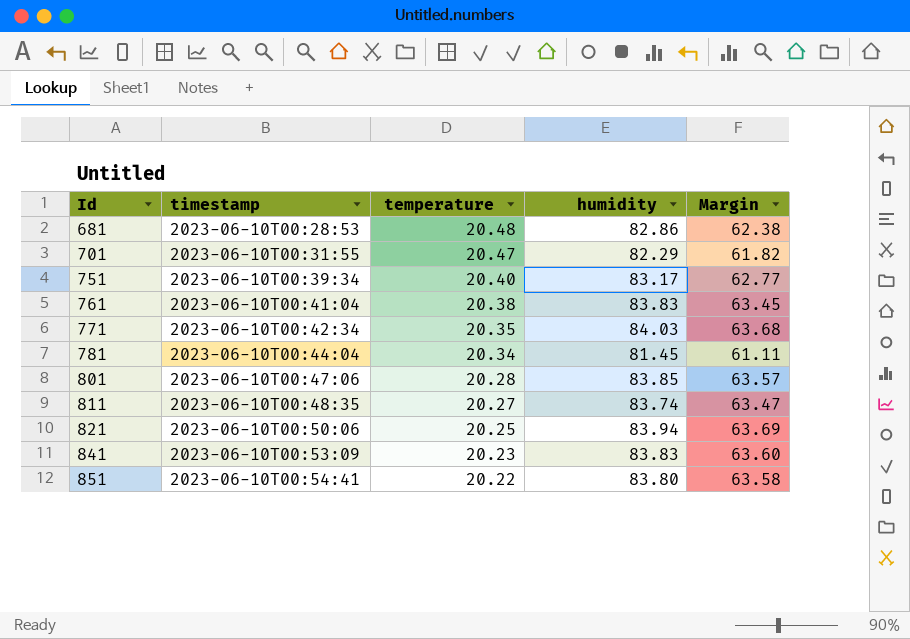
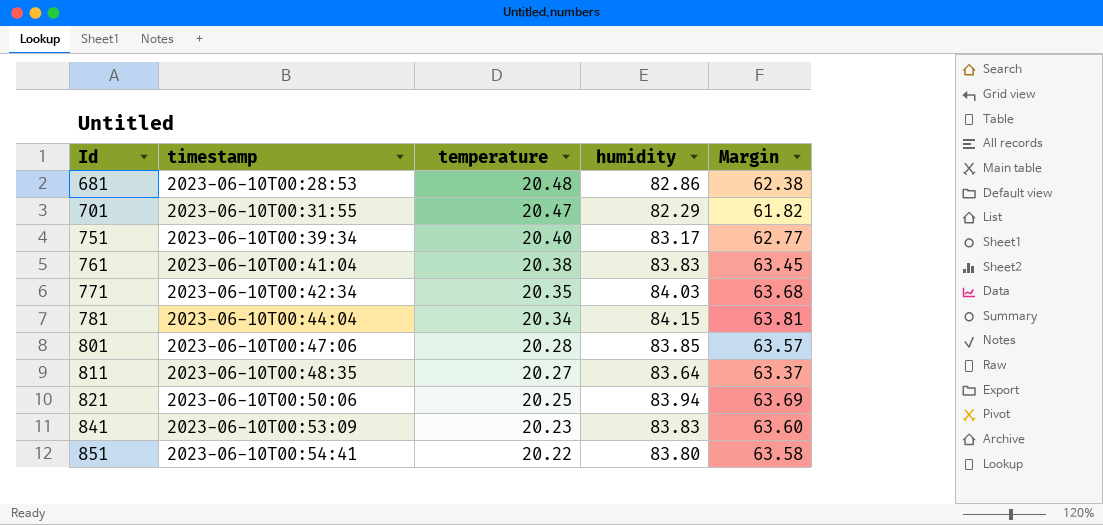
781 | humidity: 81.45 -> 84.15
781 | Margin: 61.11 -> 63.81
811 | humidity: 83.74 -> 83.64
811 | Margin: 63.47 -> 63.37

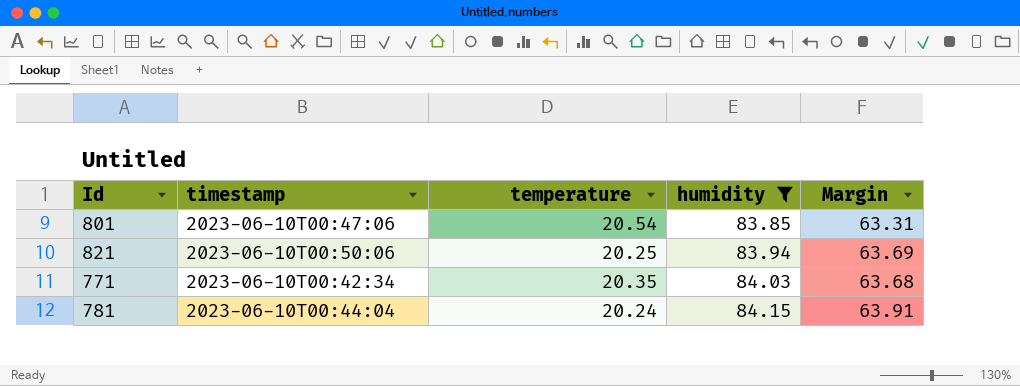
filter: none -> humidity >= 83.85
row order: Id ascending -> humidity ascending
801 | temperature: 20.28 -> 20.54
801 | Margin: 63.57 -> 63.31
781 | temperature: 20.34 -> 20.24
781 | Margin: 63.81 -> 63.91

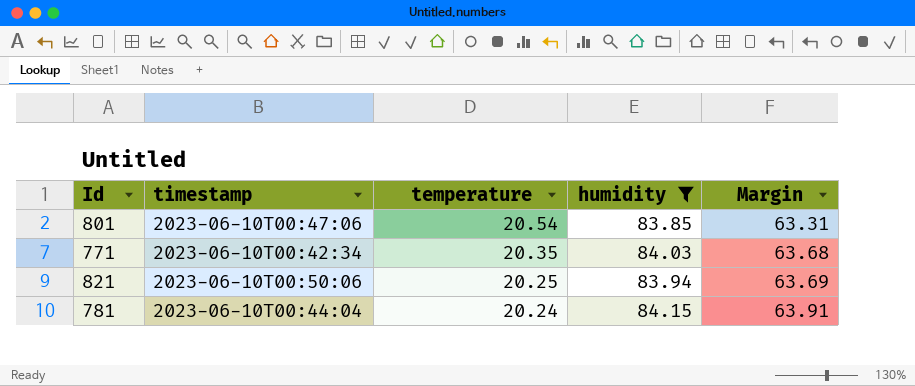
row order: humidity ascending -> temperature descending

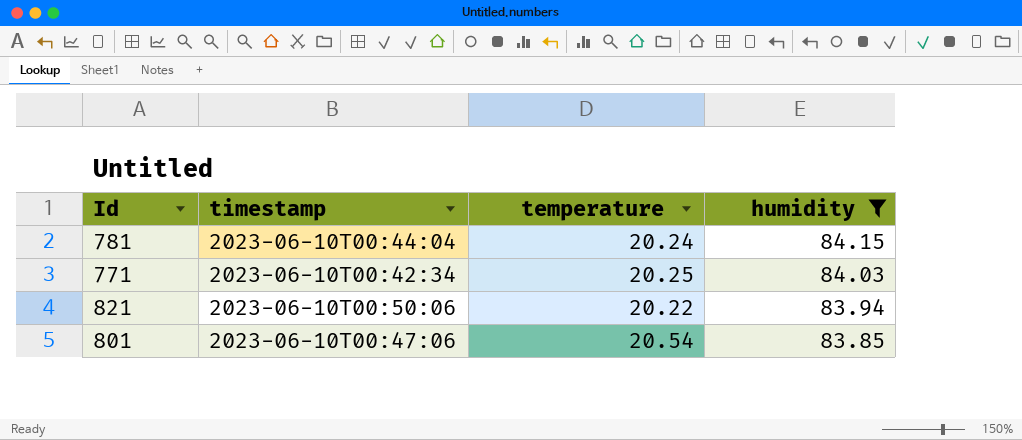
row order: temperature descending -> humidity descending
column Margin | formula: [humidity] - [temperature] -> none
771 | temperature: 20.35 -> 20.25
821 | temperature: 20.25 -> 20.22

